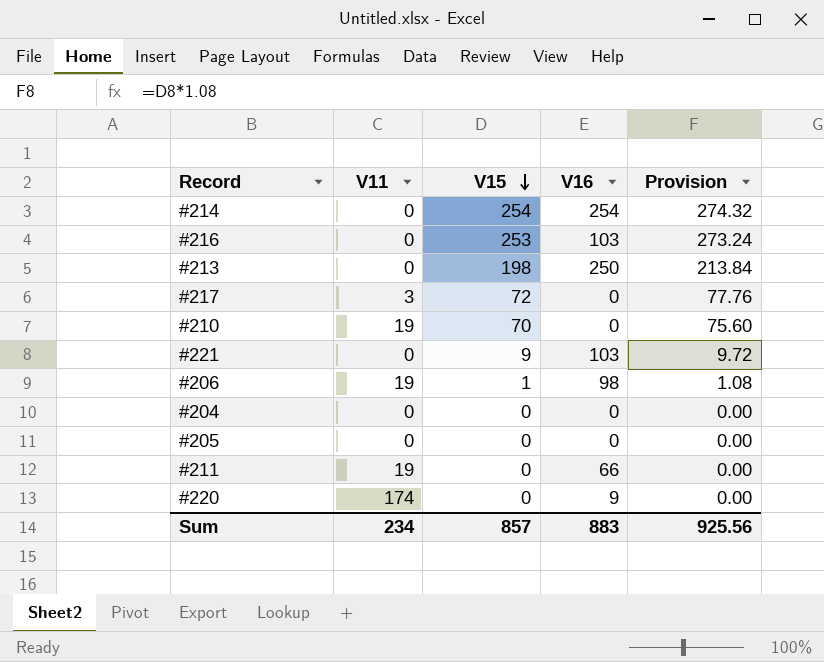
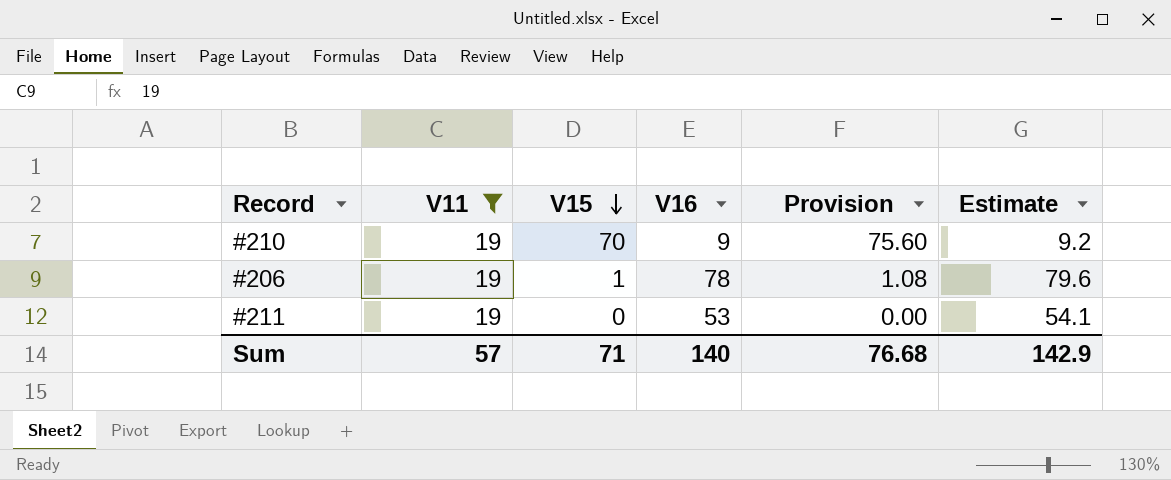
filter: none -> V11 = 19
column Estimate | formula: none -> [V16] * 1.02
#210 | V16: 0 -> 9
#206 | V16: 98 -> 78
#211 | V16: 66 -> 53
Sum | V11: 234 -> 57
Sum | V15: 857 -> 71
Sum | V16: 883 -> 140
Sum | Provision: 925.56 -> 76.68

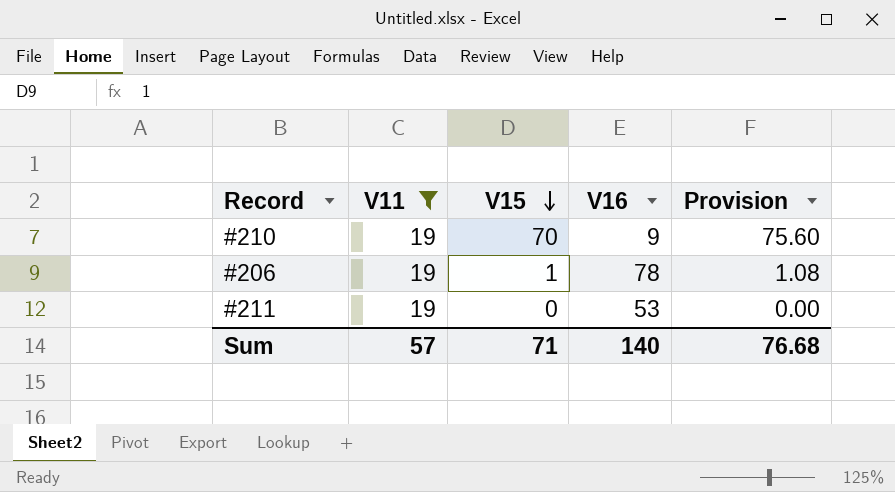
column Estimate | formula: [V16] * 1.02 -> none

